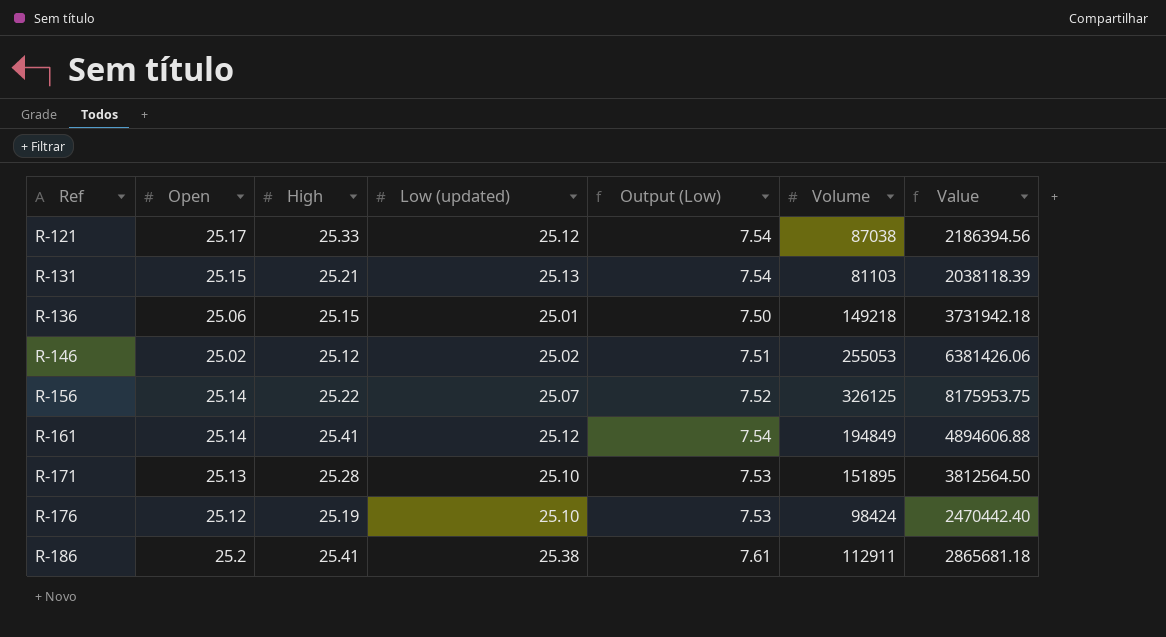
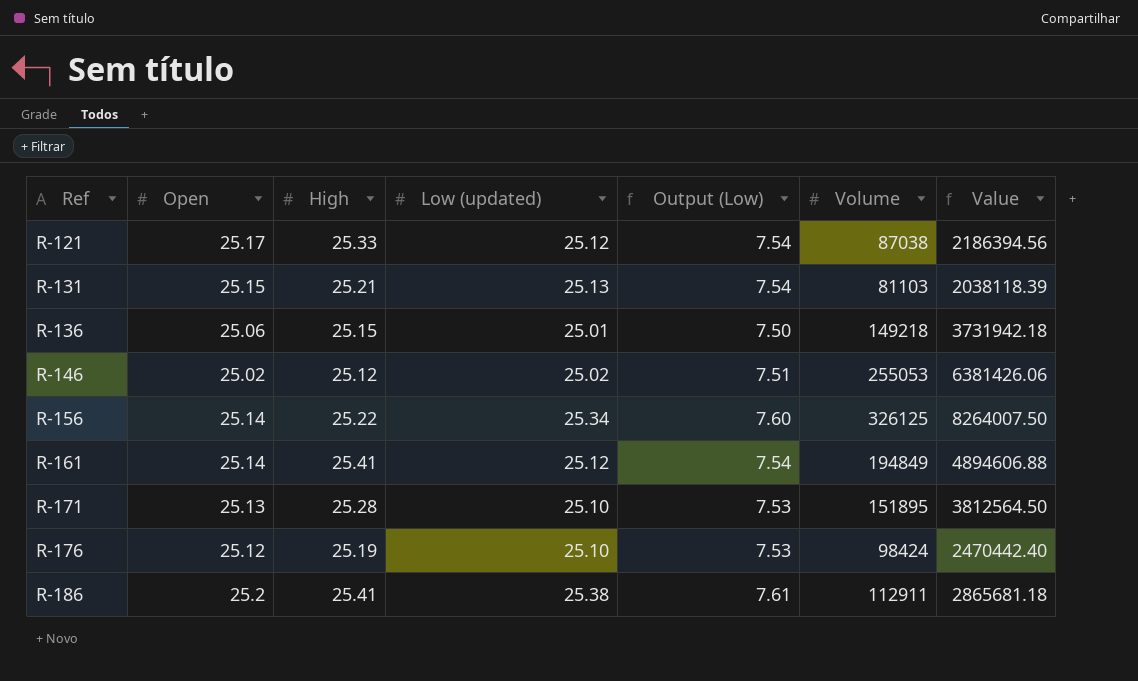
R-156 | Low (updated): 25.07 -> 25.34
R-156 | Output (Low): 7.52 -> 7.60
R-156 | Value: 8175953.75 -> 8264007.50

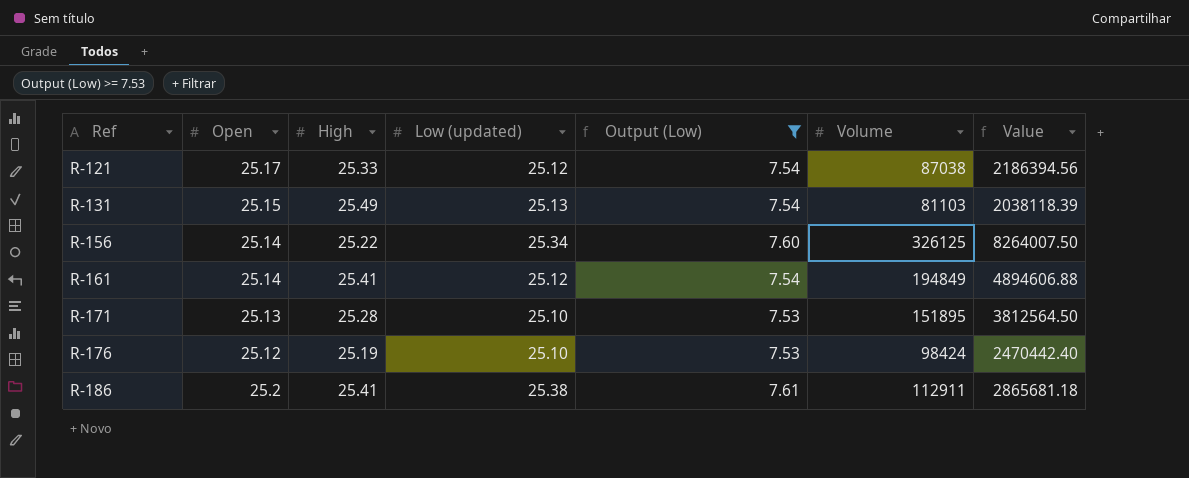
filter: none -> Output (Low) >= 7.53
R-131 | High: 25.21 -> 25.49

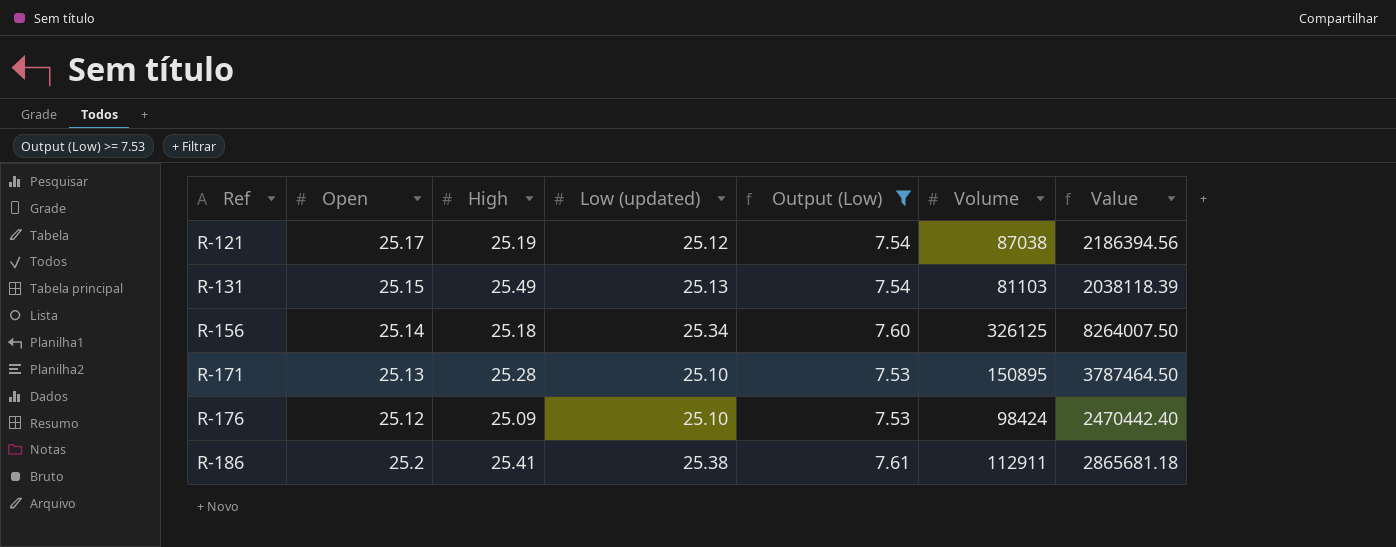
row R-161: 25.14 | 25.41 | 25.12 | 7.54 | 194849 | 4894606.88 -> none
R-121 | High: 25.33 -> 25.19
R-156 | High: 25.22 -> 25.18
R-171 | Volume: 151895 -> 150895
R-171 | Value: 3812564.50 -> 3787464.50
R-176 | High: 25.19 -> 25.09

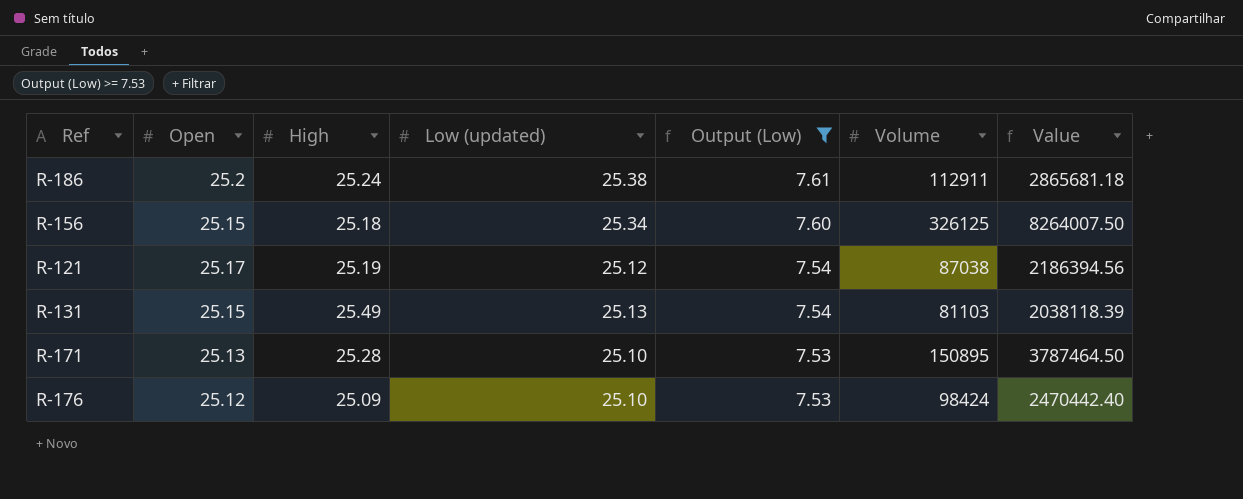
row order: Ref ascending -> Output (Low) descending
R-186 | High: 25.41 -> 25.24
R-156 | Open: 25.14 -> 25.15

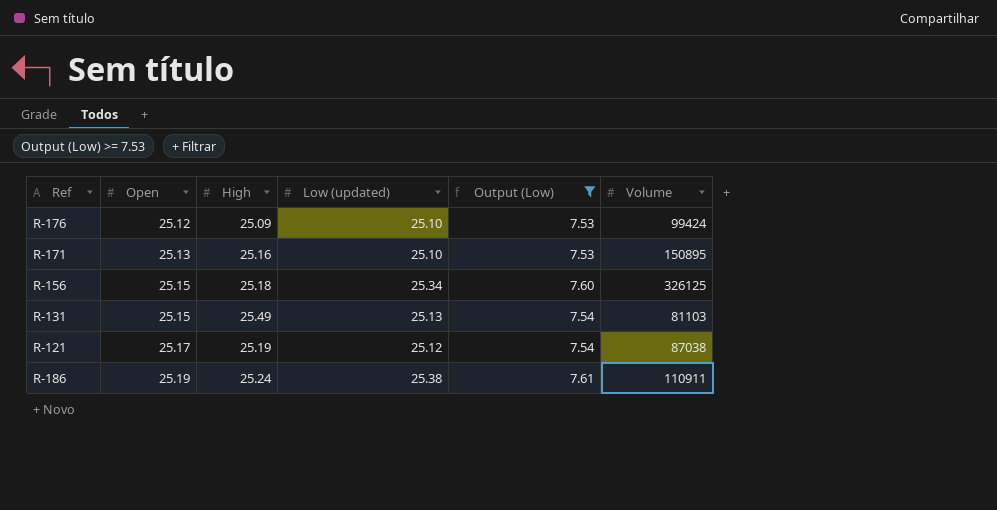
row order: Output (Low) descending -> Open ascending
column Value | formula: [Low (updated)] * [Volume] -> none
R-176 | Volume: 98424 -> 99424
R-171 | High: 25.28 -> 25.16
R-186 | Open: 25.2 -> 25.19
R-186 | Volume: 112911 -> 110911

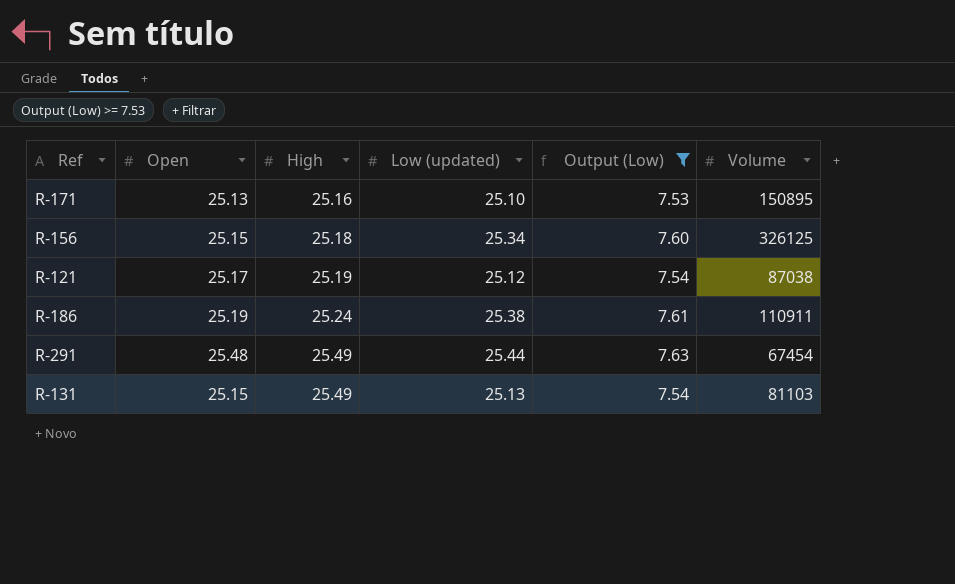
row order: Open ascending -> High ascending
row R-176: 25.12 | 25.09 | 25.10 | 7.53 | 99424 -> none
row R-291: none -> 25.48 | 25.49 | 25.44 | 7.63 | 67454

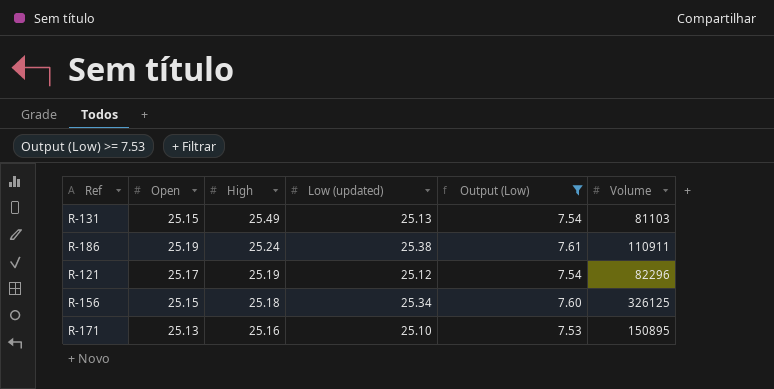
row order: High ascending -> High descending
row R-291: 25.48 | 25.49 | 25.44 | 7.63 | 67454 -> none
R-121 | Volume: 87038 -> 82296

